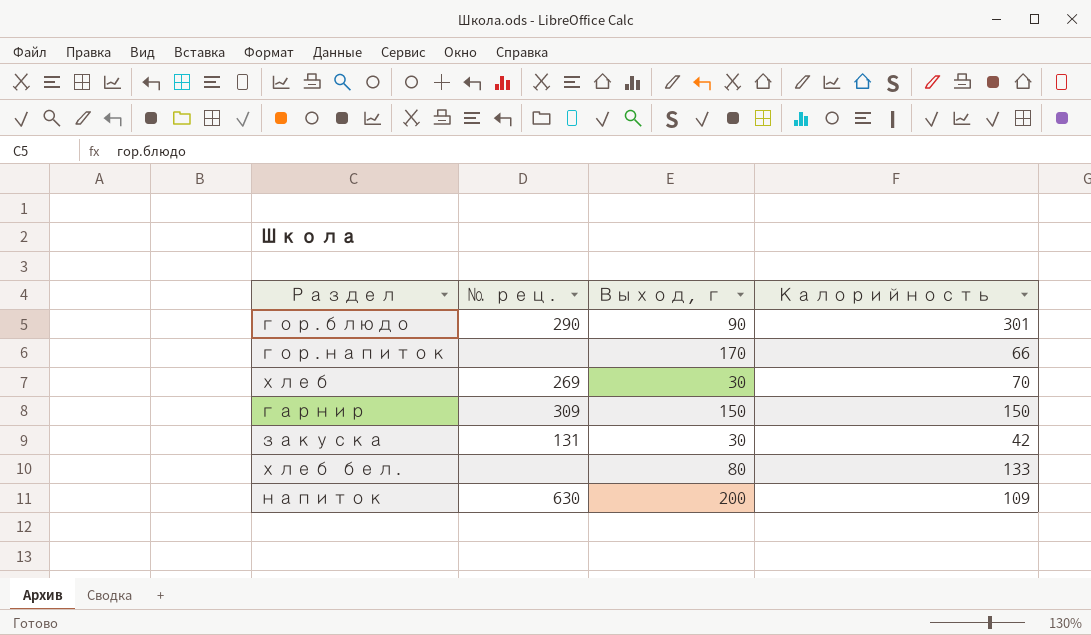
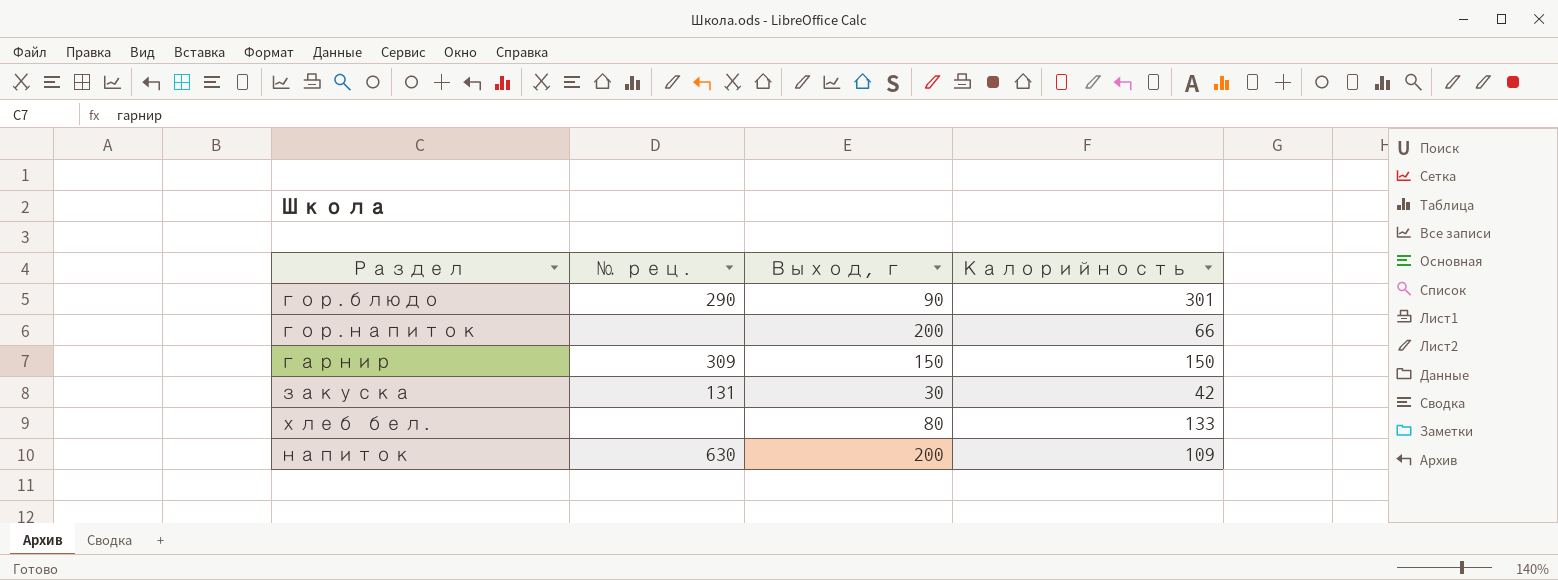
row хлеб: 269 | 30 | 70 -> none
гор.напиток | Выход, г: 170 -> 200

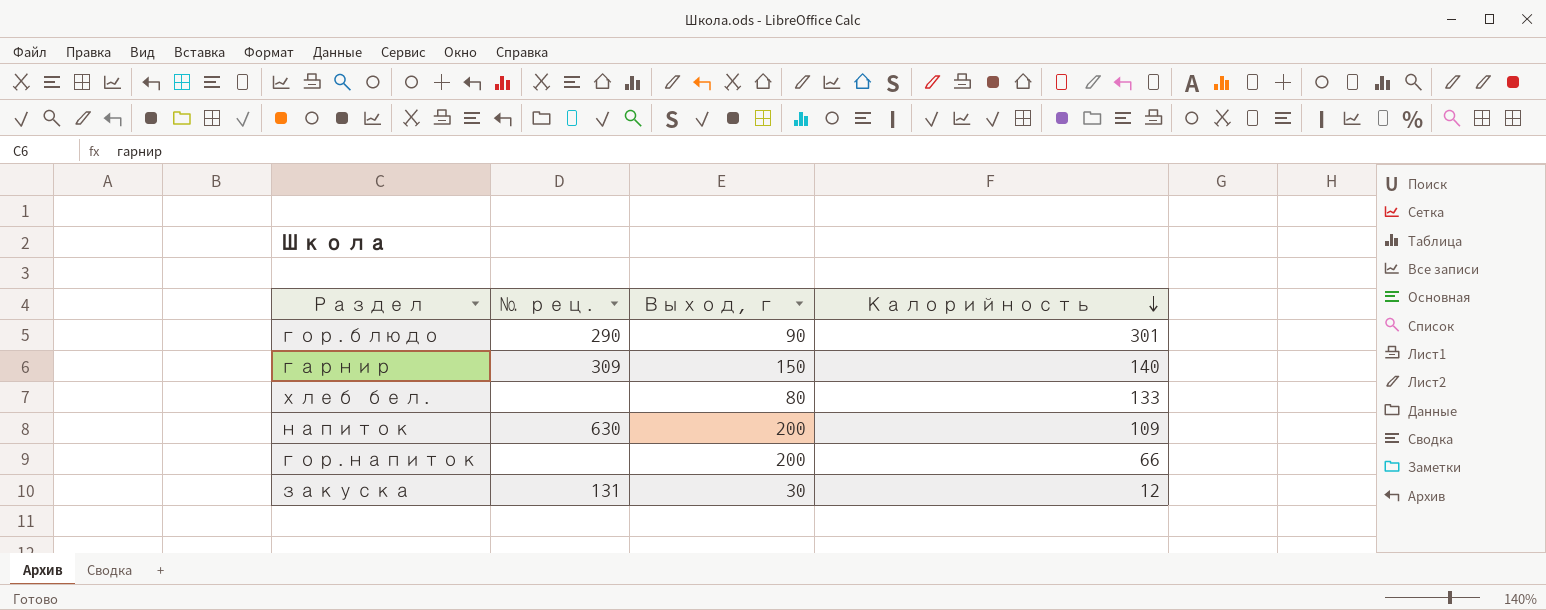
row order: none -> Калорийность descending
гарнир | Калорийность: 150 -> 140
закуска | Калорийность: 42 -> 12

